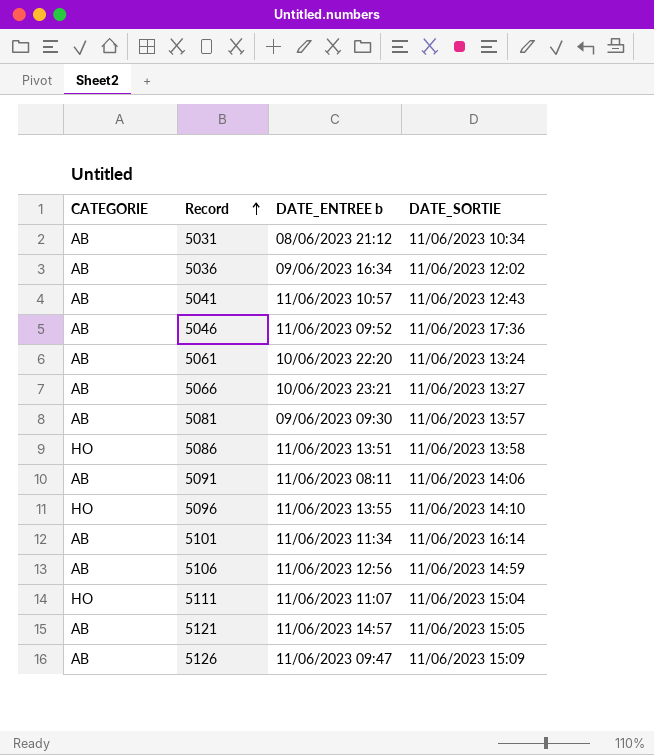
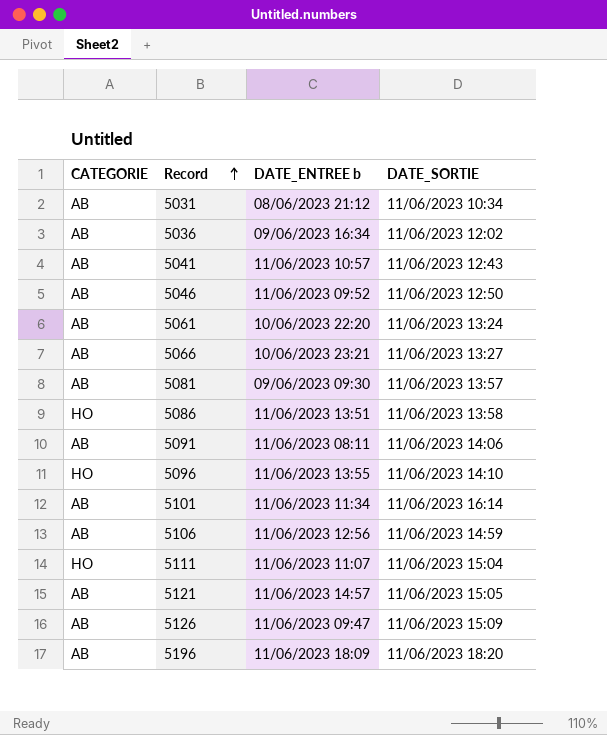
5046 | DATE_SORTIE: 11/06/2023 17:36 -> 11/06/2023 12:50
row 5196: none -> AB | 11/06/2023 18:09 | 11/06/2023 18:20

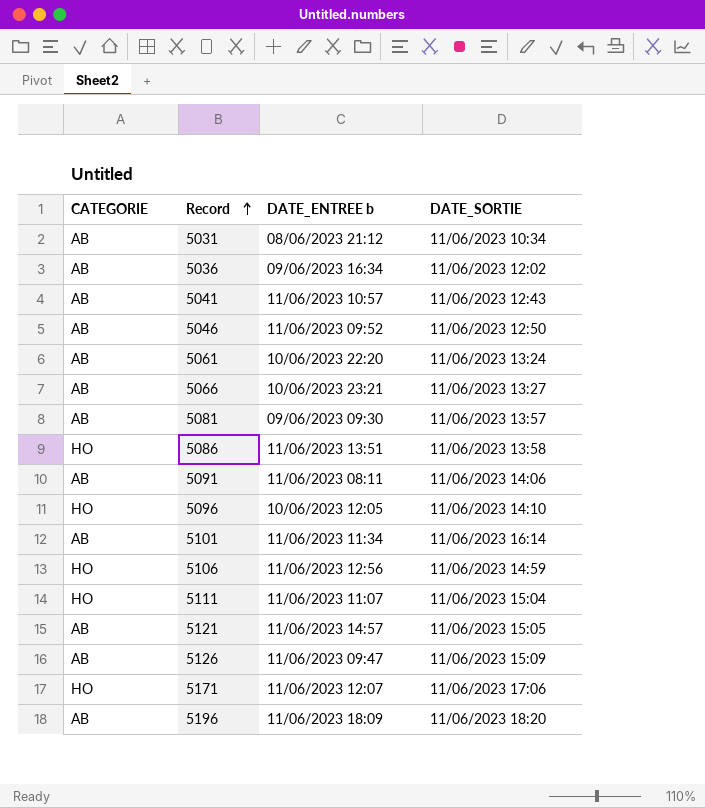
5096 | DATE_ENTREE b: 11/06/2023 13:55 -> 10/06/2023 12:05
5106 | CATEGORIE: AB -> HO
row 5171: none -> HO | 11/06/2023 12:07 | 11/06/2023 17:06

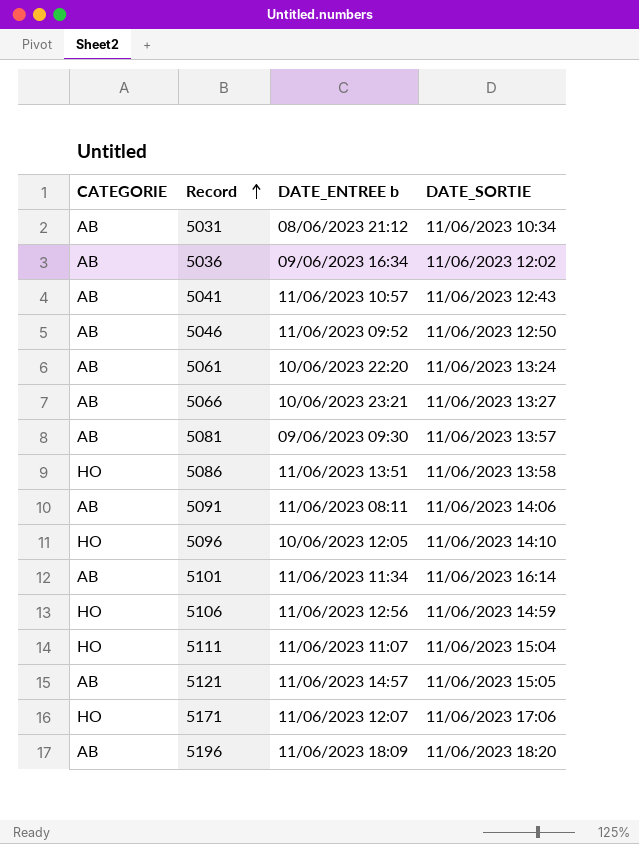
row 5126: AB | 11/06/2023 09:47 | 11/06/2023 15:09 -> none

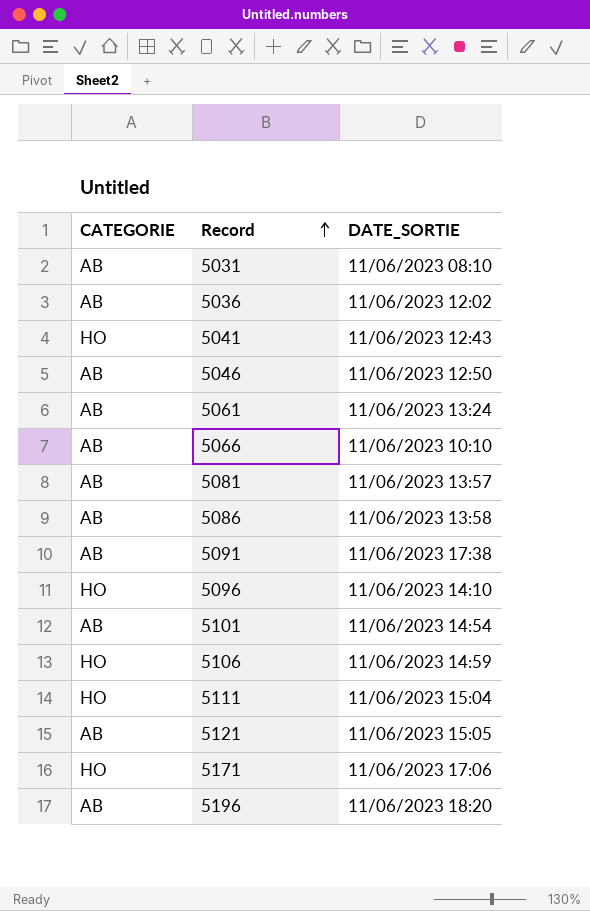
column DATE_ENTREE b | position: 3 -> none
5031 | DATE_SORTIE: 11/06/2023 10:34 -> 11/06/2023 08:10
5041 | CATEGORIE: AB -> HO
5066 | DATE_SORTIE: 11/06/2023 13:27 -> 11/06/2023 10:10
5086 | CATEGORIE: HO -> AB
5091 | DATE_SORTIE: 11/06/2023 14:06 -> 11/06/2023 17:38
5101 | DATE_SORTIE: 11/06/2023 16:14 -> 11/06/2023 14:54

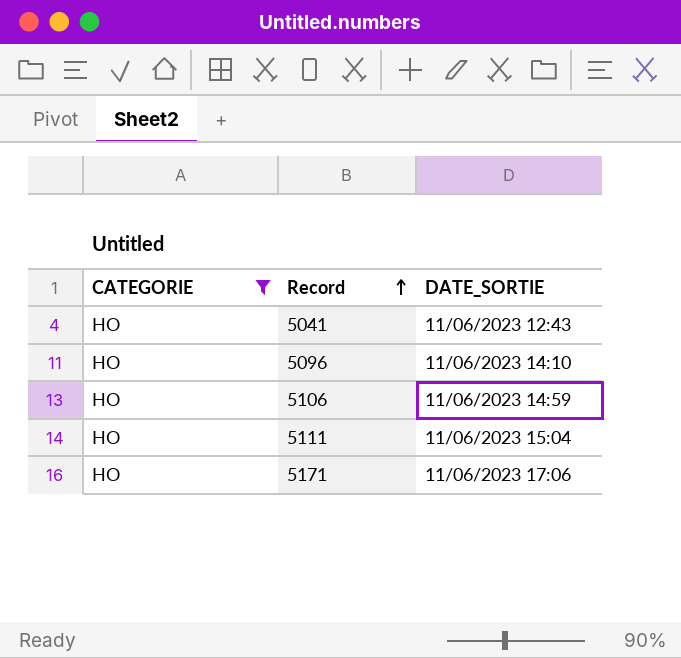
filter: none -> CATEGORIE = HO

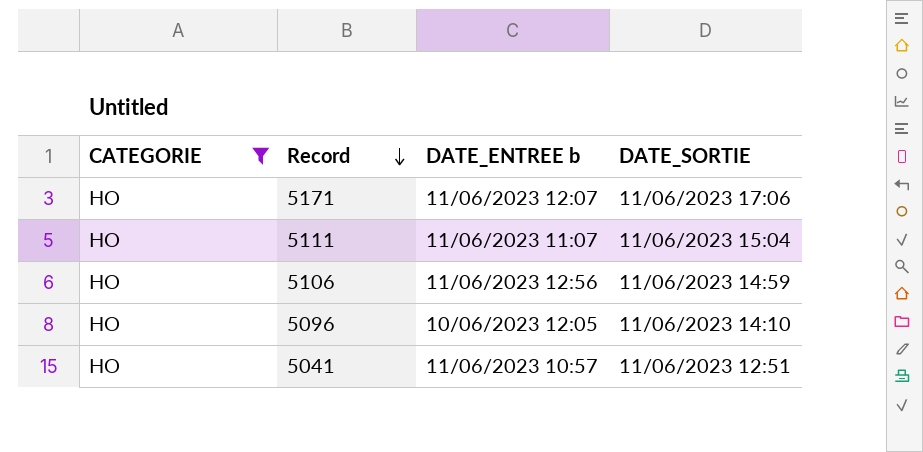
row order: Record ascending -> Record descending
column DATE_ENTREE b | position: none -> 3
5041 | DATE_SORTIE: 11/06/2023 12:43 -> 11/06/2023 12:51

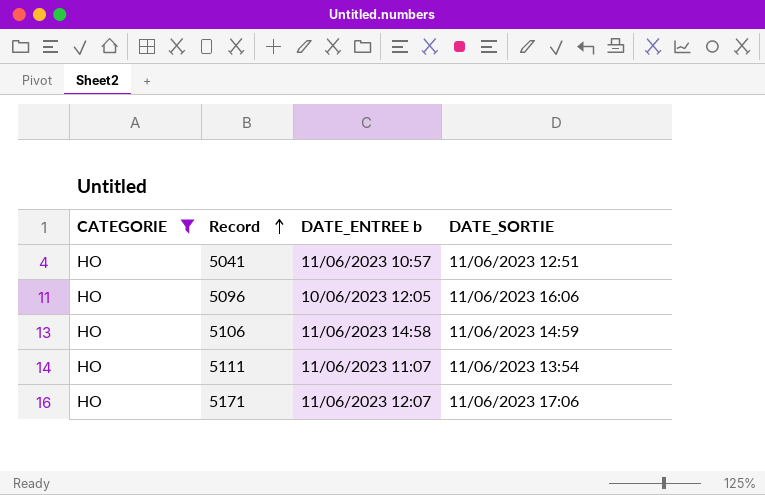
row order: Record descending -> Record ascending
5096 | DATE_SORTIE: 11/06/2023 14:10 -> 11/06/2023 16:06
5106 | DATE_ENTREE b: 11/06/2023 12:56 -> 11/06/2023 14:58
5111 | DATE_SORTIE: 11/06/2023 15:04 -> 11/06/2023 13:54

